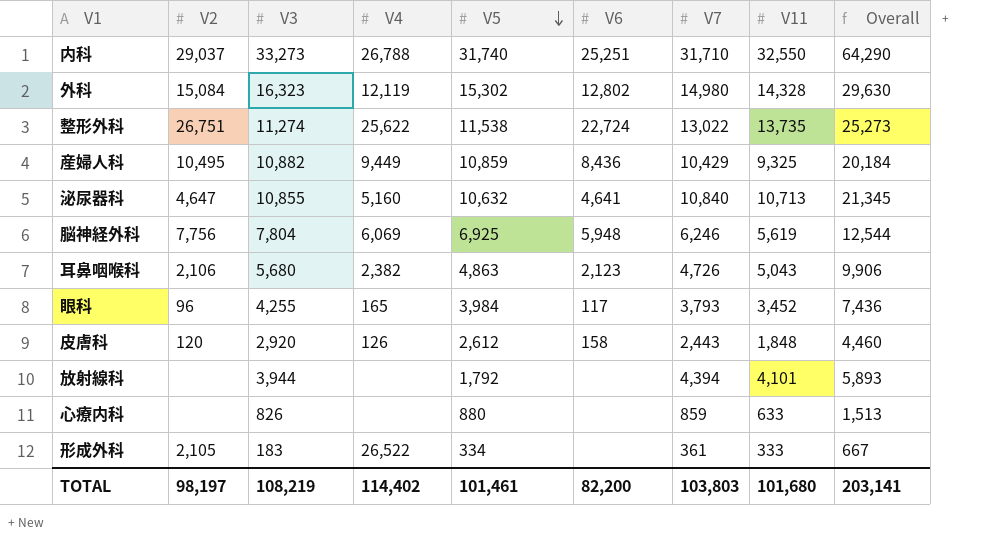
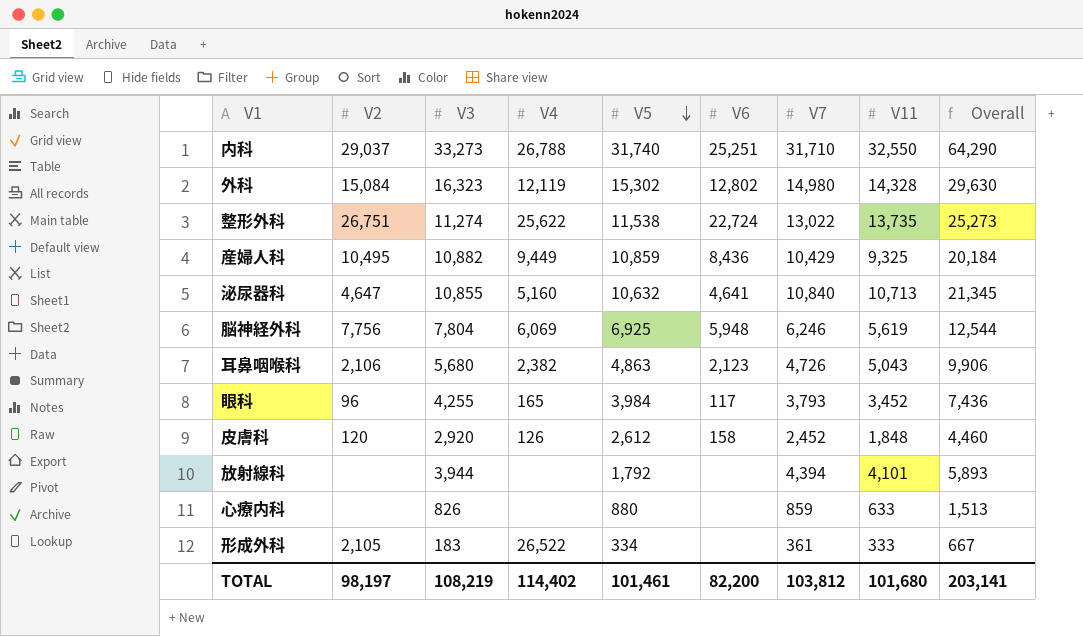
皮膚科 | V7: 2,443 -> 2,452
TOTAL | V7: 103,803 -> 103,812

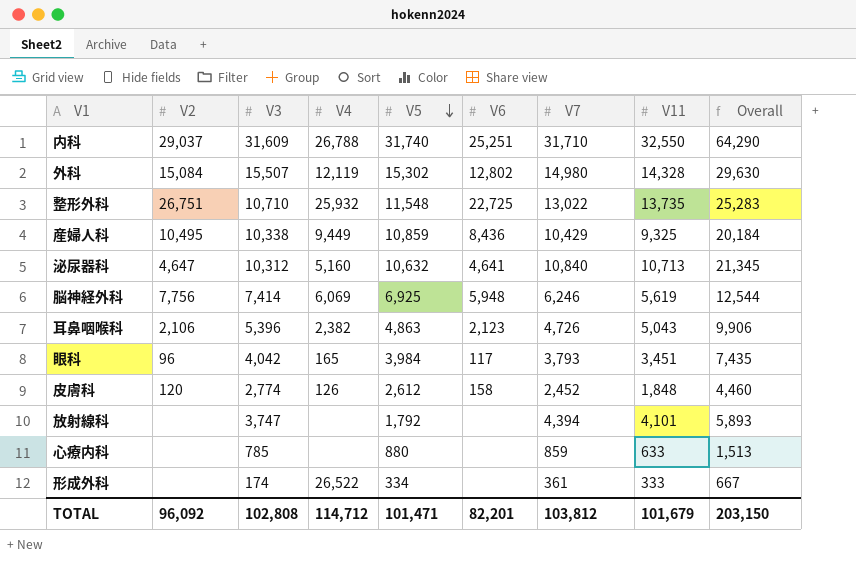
内科 | V3: 33,273 -> 31,609
外科 | V3: 16,323 -> 15,507
整形外科 | V3: 11,274 -> 10,710
整形外科 | V4: 25,622 -> 25,932
整形外科 | V5: 11,538 -> 11,548
整形外科 | V6: 22,724 -> 22,725
整形外科 | Overall: 25,273 -> 25,283
産婦人科 | V3: 10,882 -> 10,338
泌尿器科 | V3: 10,855 -> 10,312
脳神経外科 | V3: 7,804 -> 7,414
耳鼻咽喉科 | V3: 5,680 -> 5,396
眼科 | V3: 4,255 -> 4,042
眼科 | V11: 3,452 -> 3,451
眼科 | Overall: 7,436 -> 7,435
皮膚科 | V3: 2,920 -> 2,774
放射線科 | V3: 3,944 -> 3,747
心療内科 | V3: 826 -> 785
形成外科 | V2: 2,105 -> none
形成外科 | V3: 183 -> 174
TOTAL | V2: 98,197 -> 96,092
TOTAL | V3: 108,219 -> 102,808
TOTAL | V4: 114,402 -> 114,712
TOTAL | V5: 101,461 -> 101,471
TOTAL | V6: 82,200 -> 82,201
TOTAL | V11: 101,680 -> 101,679
TOTAL | Overall: 203,141 -> 203,150

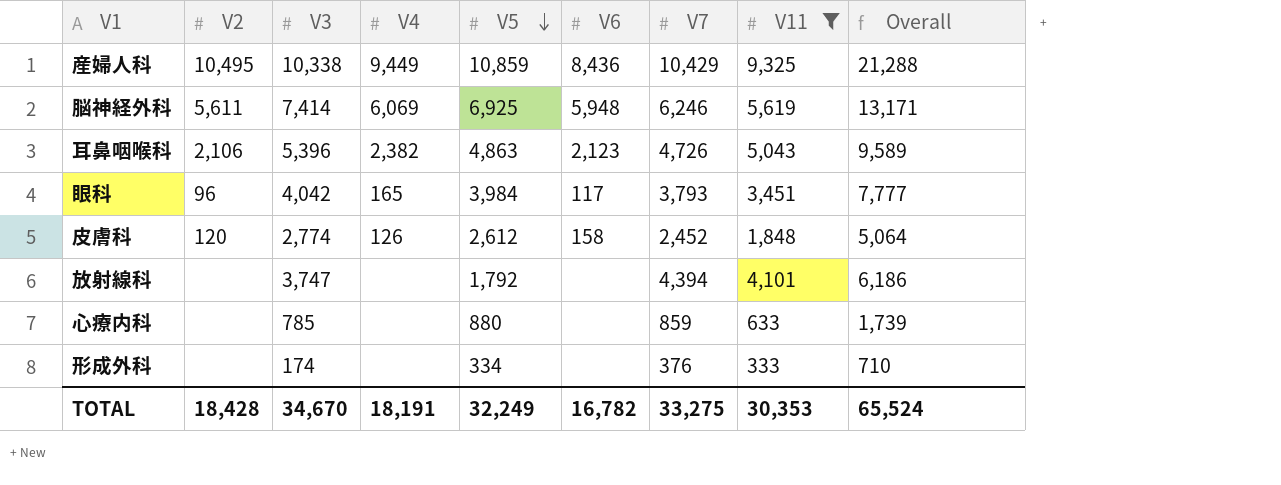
filter: none -> V11 <= 9,325
column Overall | formula: [V5] + [V11] -> [V5] + [V7]
脳神経外科 | V2: 7,756 -> 5,611
形成外科 | V4: 26,522 -> none
形成外科 | V7: 361 -> 376
TOTAL | V2: 96,092 -> 18,428
TOTAL | V3: 102,808 -> 34,670
TOTAL | V4: 114,712 -> 18,191
TOTAL | V5: 101,471 -> 32,249
TOTAL | V6: 82,201 -> 16,782
TOTAL | V7: 103,812 -> 33,275
TOTAL | V11: 101,679 -> 30,353
TOTAL | Overall: 203,150 -> 65,524

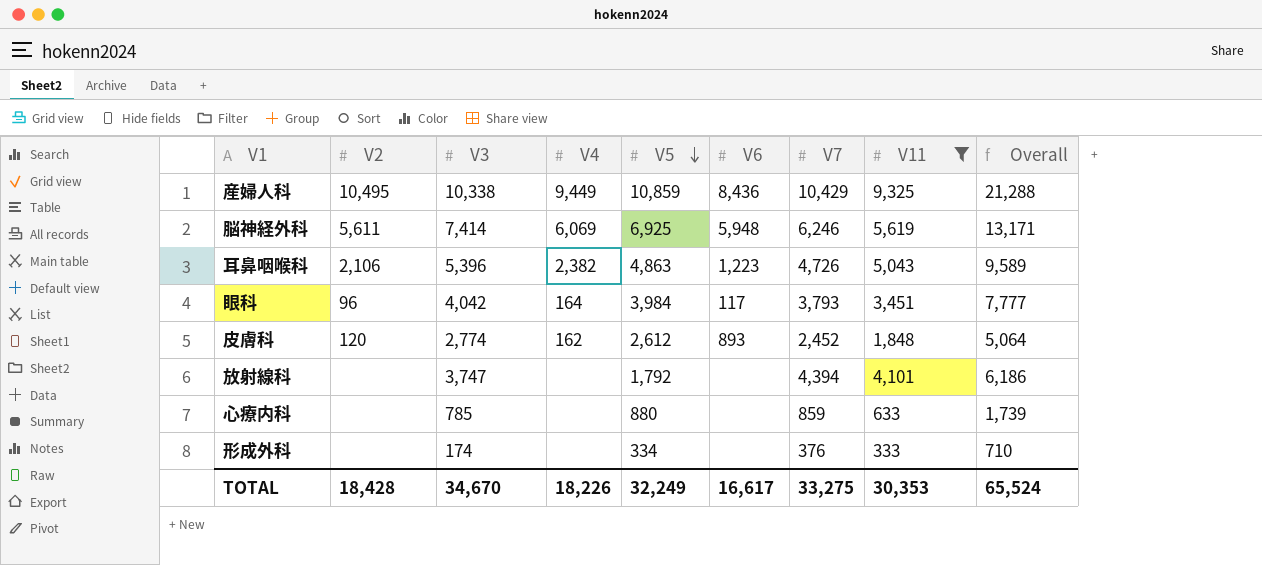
耳鼻咽喉科 | V6: 2,123 -> 1,223
眼科 | V4: 165 -> 164
皮膚科 | V4: 126 -> 162
皮膚科 | V6: 158 -> 893
TOTAL | V4: 18,191 -> 18,226
TOTAL | V6: 16,782 -> 16,617

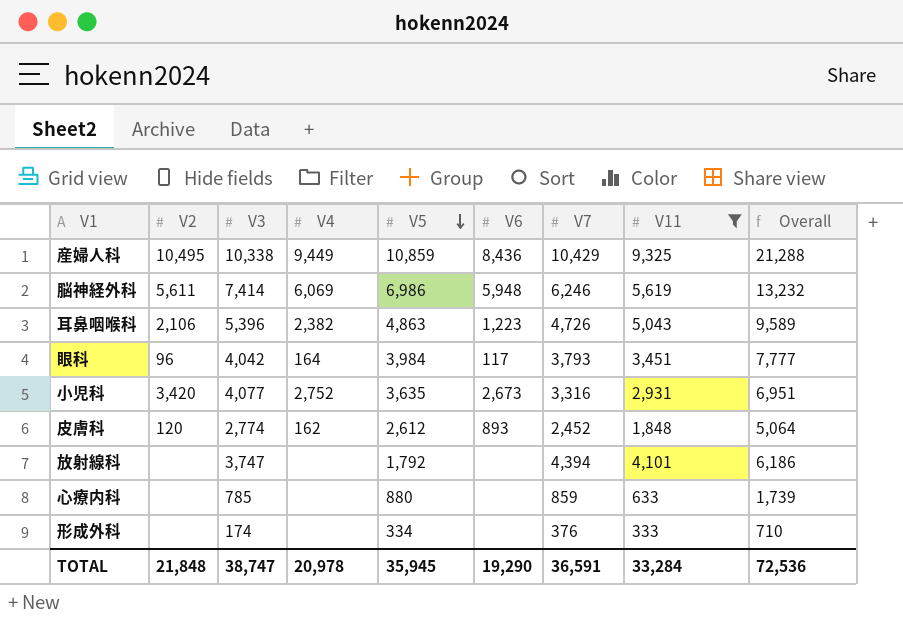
脳神経外科 | V5: 6,925 -> 6,986
脳神経外科 | Overall: 13,171 -> 13,232
row 小児科: none -> 3,420 | 4,077 | 2,752 | 3,635 | 2,673 | 3,316 | 2,931 | 6,951
TOTAL | V2: 18,428 -> 21,848
TOTAL | V3: 34,670 -> 38,747
TOTAL | V4: 18,226 -> 20,978
TOTAL | V5: 32,249 -> 35,945
TOTAL | V6: 16,617 -> 19,290
TOTAL | V7: 33,275 -> 36,591
TOTAL | V11: 30,353 -> 33,284
TOTAL | Overall: 65,524 -> 72,536

